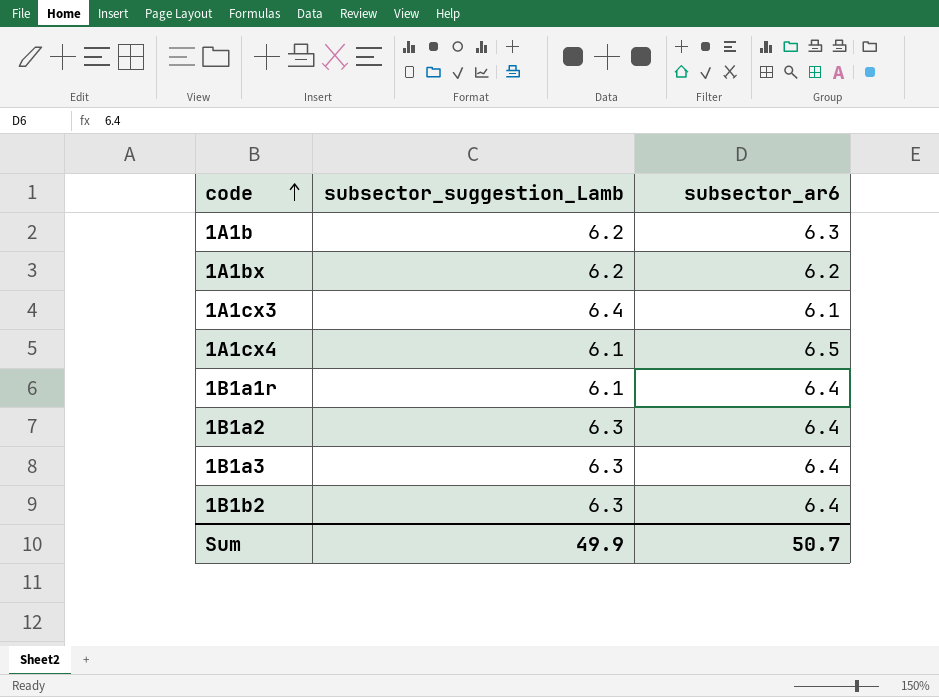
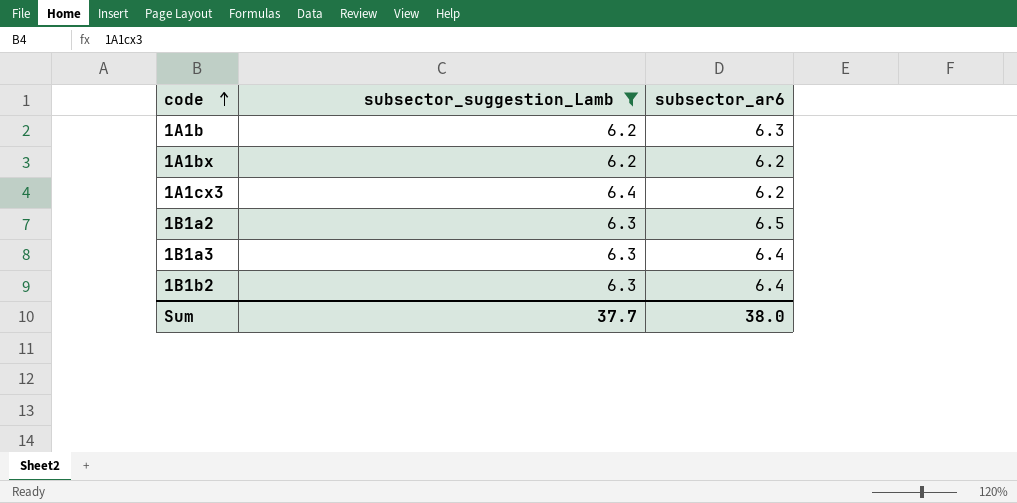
filter: none -> subsector_suggestion_Lamb != 6.1
1A1cx3 | subsector_ar6: 6.1 -> 6.2
1B1a2 | subsector_ar6: 6.4 -> 6.5
Sum | subsector_suggestion_Lamb: 49.9 -> 37.7
Sum | subsector_ar6: 50.7 -> 38.0

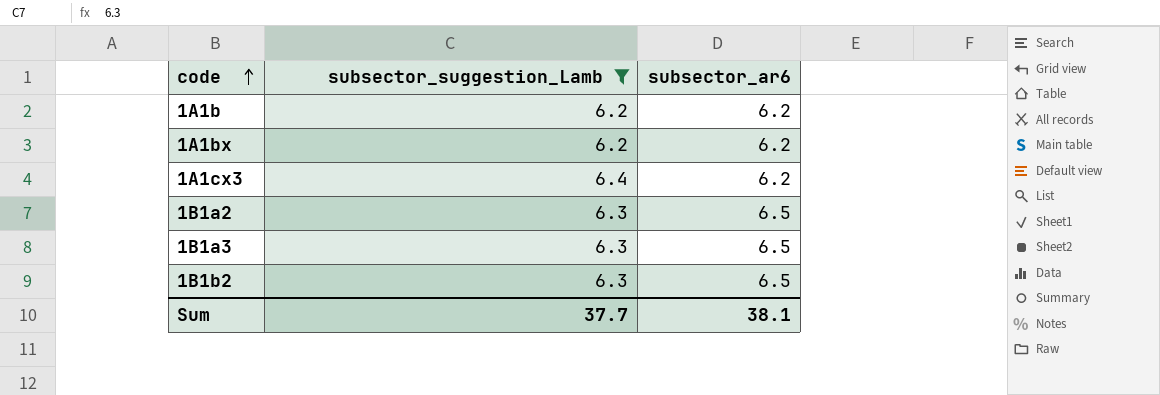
1A1b | subsector_ar6: 6.3 -> 6.2
1B1a3 | subsector_ar6: 6.4 -> 6.5
1B1b2 | subsector_ar6: 6.4 -> 6.5
Sum | subsector_ar6: 38.0 -> 38.1

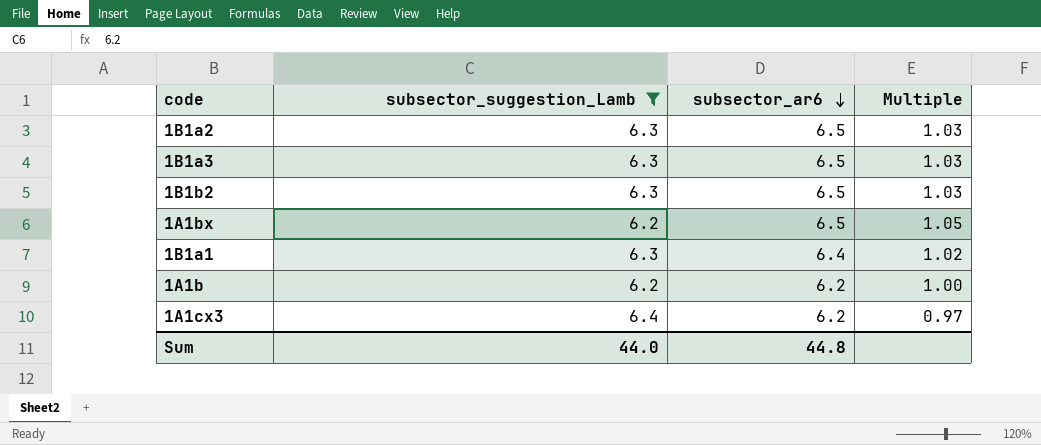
row order: code ascending -> subsector_ar6 descending
column Multiple | formula: none -> [subsector_ar6] / [subsector_suggestion_Lamb]
1A1bx | subsector_ar6: 6.2 -> 6.5
row 1B1a1: none -> 6.3 | 6.4 | 1.02
Sum | subsector_suggestion_Lamb: 37.7 -> 44.0
Sum | subsector_ar6: 38.1 -> 44.8

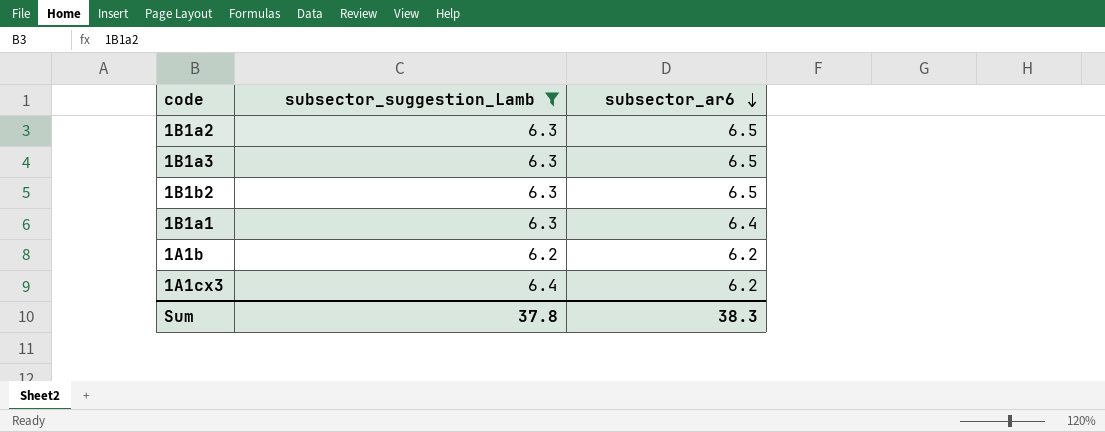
column Multiple | formula: [subsector_ar6] / [subsector_suggestion_Lamb] -> none
row 1A1bx: 6.2 | 6.5 | 1.05 -> none
Sum | subsector_suggestion_Lamb: 44.0 -> 37.8
Sum | subsector_ar6: 44.8 -> 38.3

